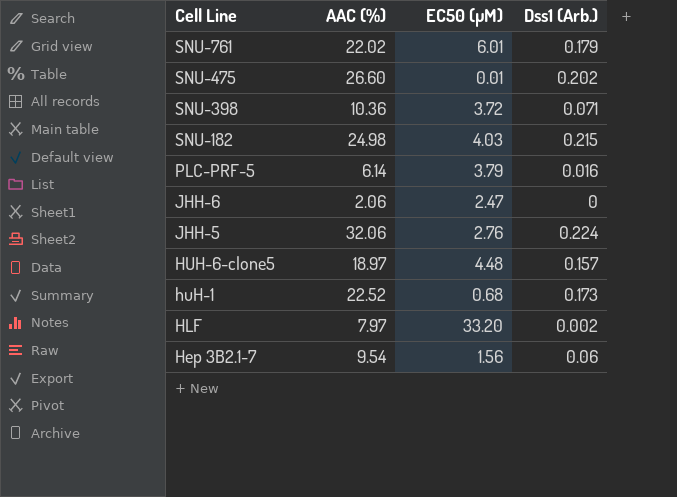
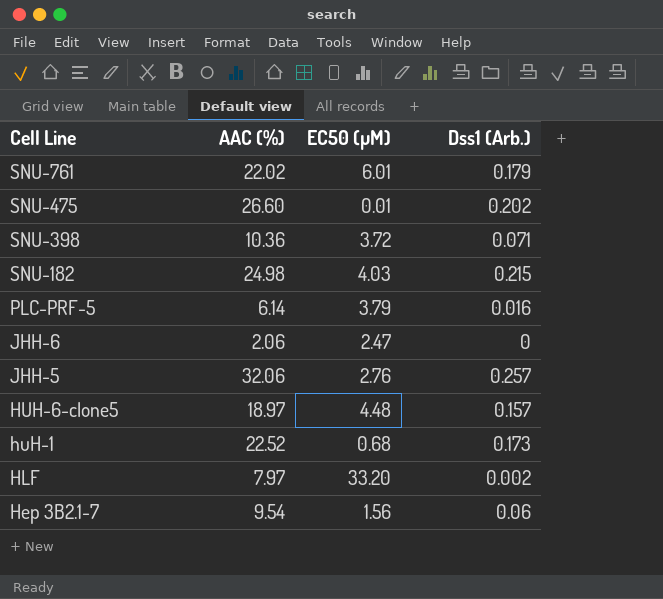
JHH-5 | Dss1 (Arb.): 0.224 -> 0.257

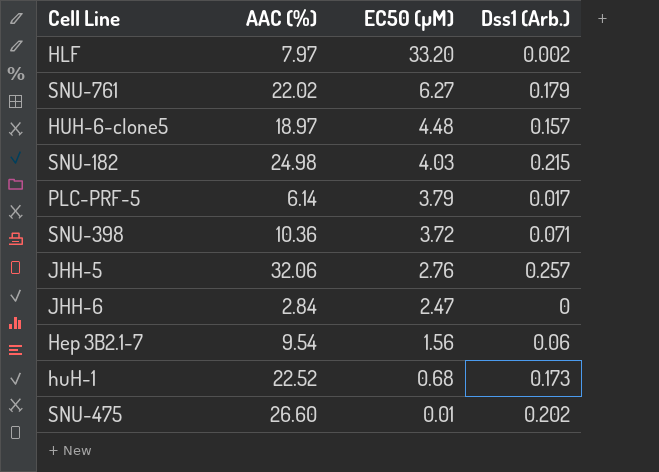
row order: Cell Line descending -> EC50 (µM) descending
SNU-761 | EC50 (µM): 6.01 -> 6.27
PLC-PRF-5 | Dss1 (Arb.): 0.016 -> 0.017
JHH-6 | AAC (%): 2.06 -> 2.84

